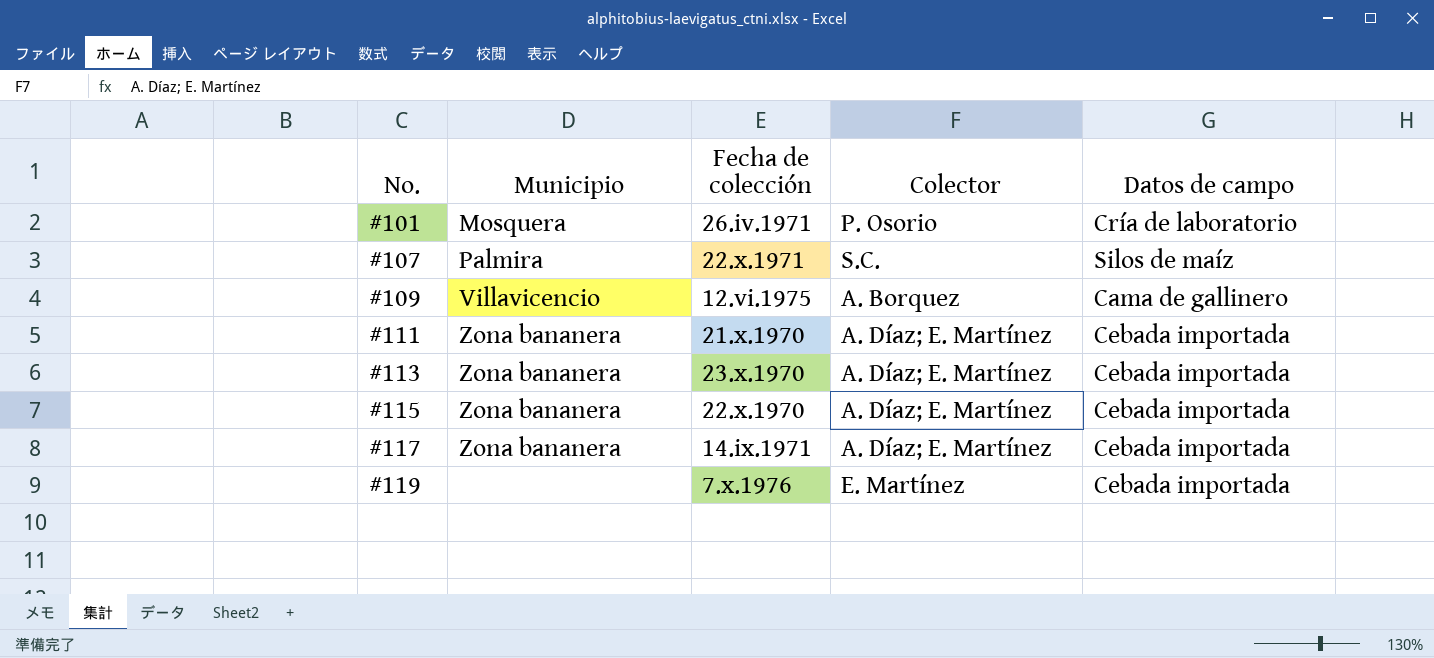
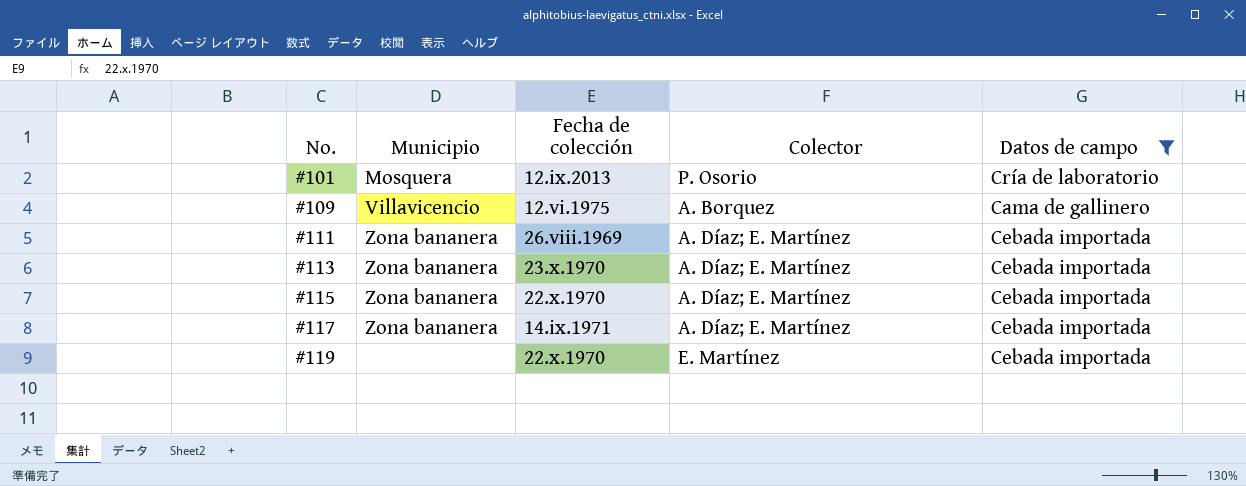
filter: none -> Datos de campo != Silos de maíz
#101 | Fecha de colección: 26.iv.1971 -> 12.ix.2013
#111 | Fecha de colección: 21.x.1970 -> 26.viii.1969
#119 | Fecha de colección: 7.x.1976 -> 22.x.1970

